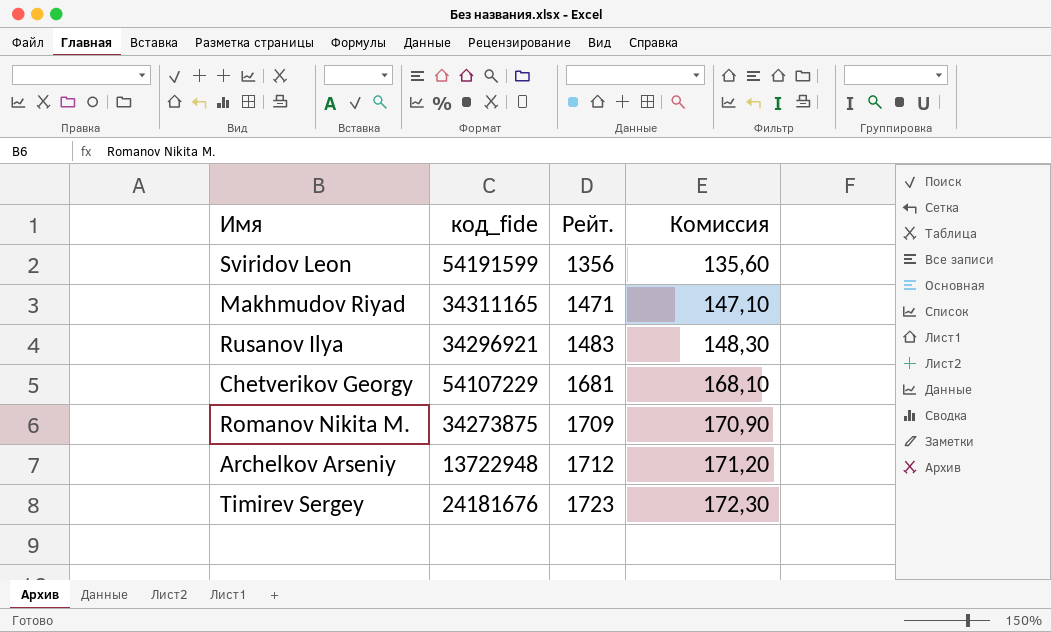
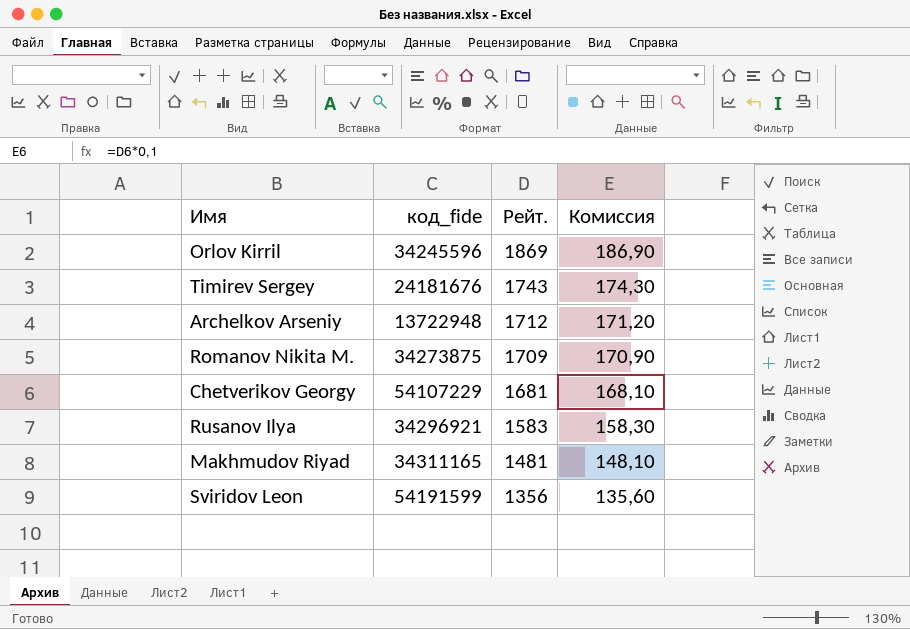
row order: Рейт. ascending -> Рейт. descending
row Orlov Kirril: none -> 34245596 | 1869 | 186,90
Timirev Sergey | Рейт.: 1723 -> 1743
Timirev Sergey | Комиссия: 172,30 -> 174,30
Rusanov Ilya | Рейт.: 1483 -> 1583
Rusanov Ilya | Комиссия: 148,30 -> 158,30
Makhmudov Riyad | Рейт.: 1471 -> 1481
Makhmudov Riyad | Комиссия: 147,10 -> 148,10

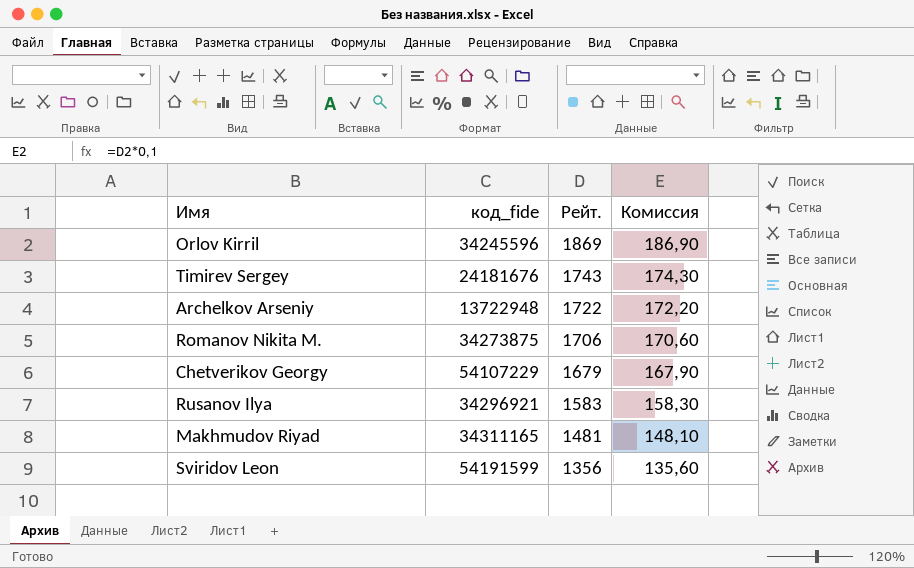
Archelkov Arseniy | Рейт.: 1712 -> 1722
Archelkov Arseniy | Комиссия: 171,20 -> 172,20
Romanov Nikita M. | Рейт.: 1709 -> 1706
Romanov Nikita M. | Комиссия: 170,90 -> 170,60
Chetverikov Georgy | Рейт.: 1681 -> 1679
Chetverikov Georgy | Комиссия: 168,10 -> 167,90

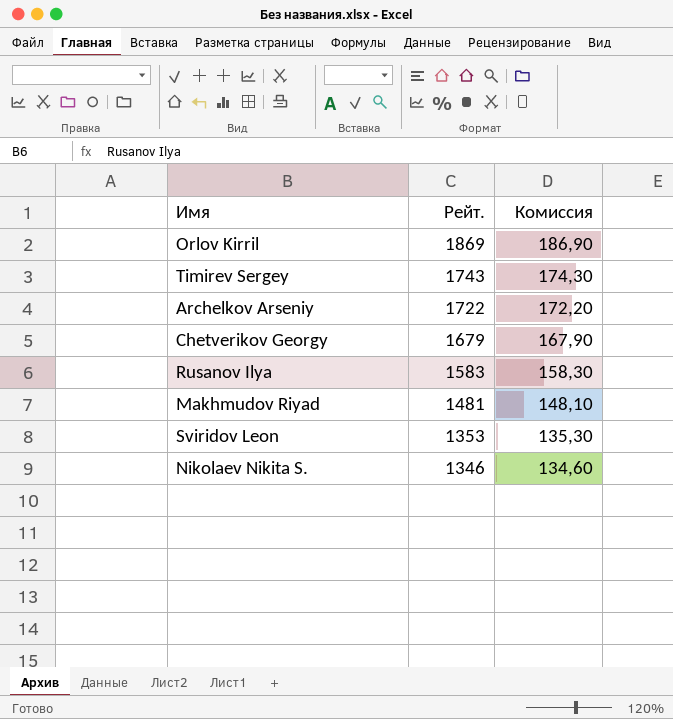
column код_fide | position: 2 -> none
row Romanov Nikita M.: 34273875 | 1706 | 170,60 -> none
Sviridov Leon | Рейт.: 1356 -> 1353
Sviridov Leon | Комиссия: 135,60 -> 135,30
row Nikolaev Nikita S.: none -> 1346 | 134,60

